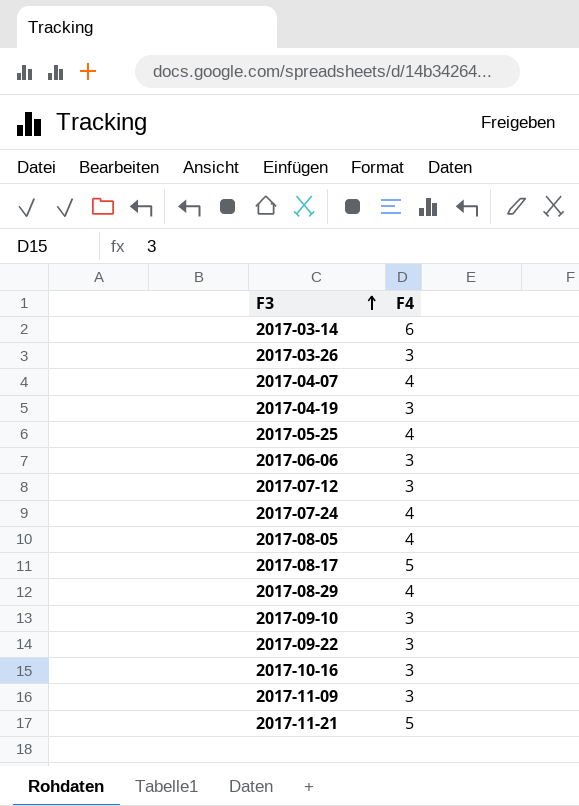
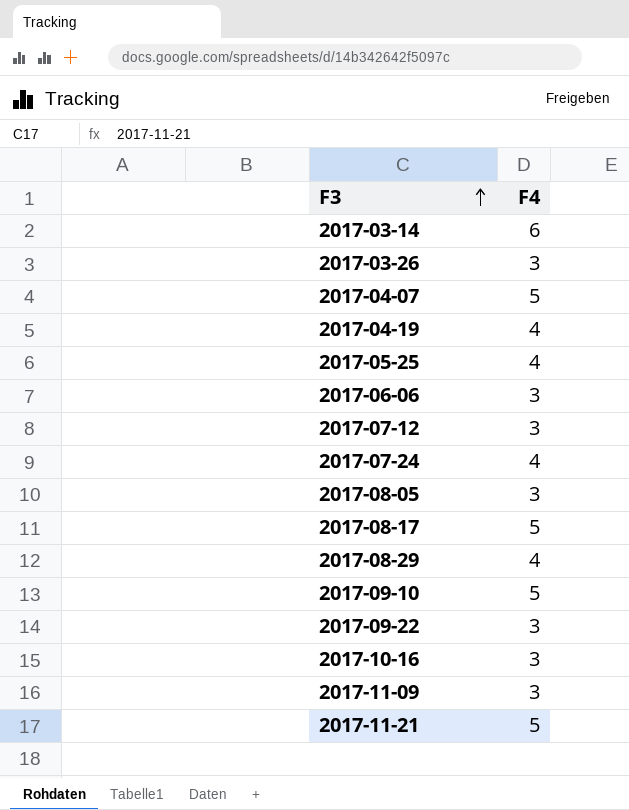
2017-04-07 | F4: 4 -> 5
2017-04-19 | F4: 3 -> 4
2017-08-05 | F4: 4 -> 3
2017-09-10 | F4: 3 -> 5

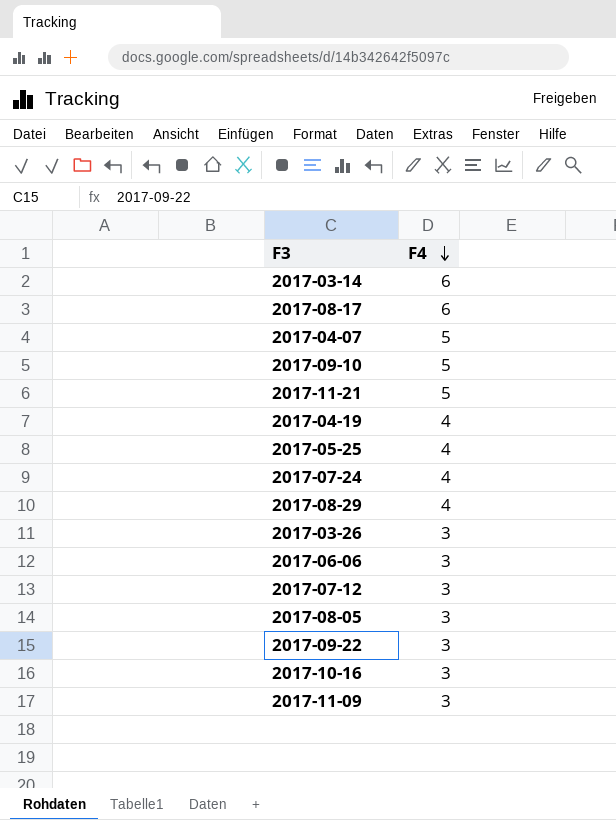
row order: F3 ascending -> F4 descending
2017-08-17 | F4: 5 -> 6

